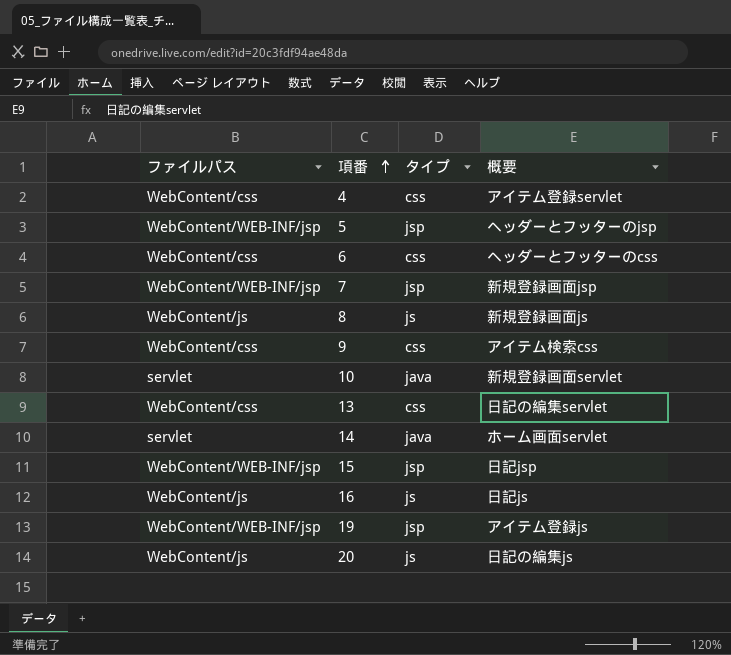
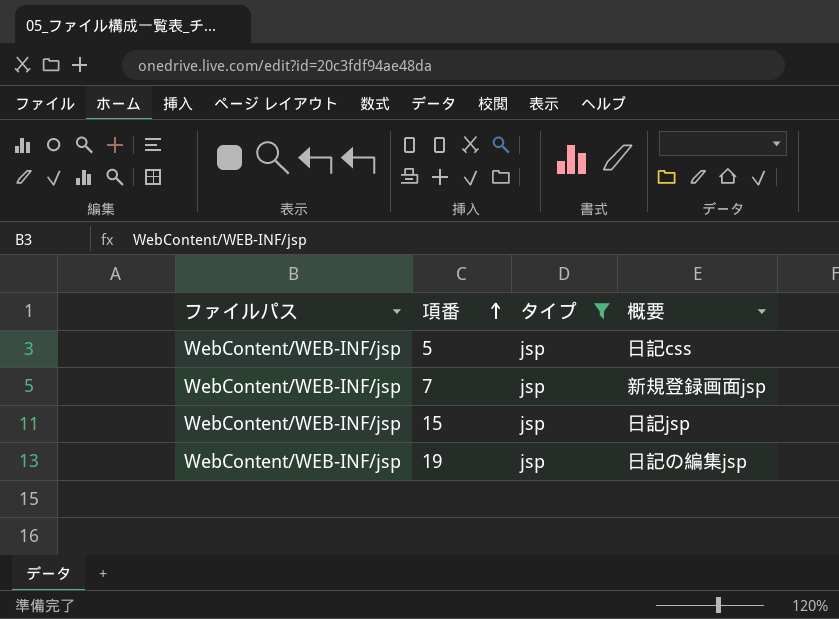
filter: none -> タイプ = jsp
5 | 概要: ヘッダーとフッターのjsp -> 日記css
19 | 概要: アイテム登録js -> 日記の編集jsp

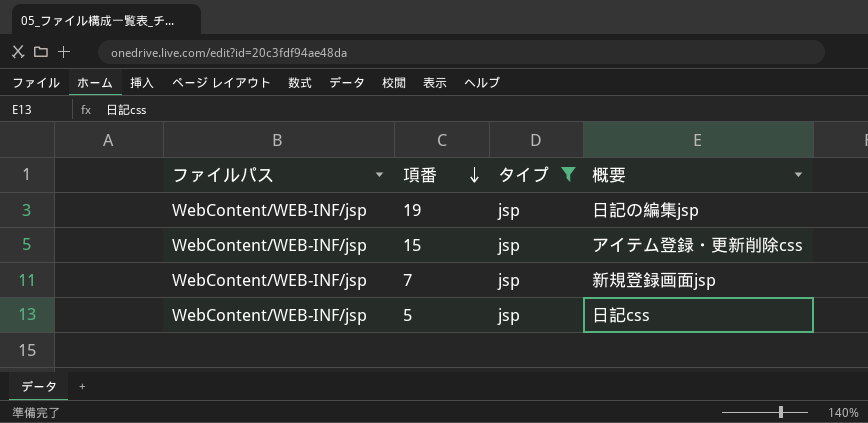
row order: 項番 ascending -> 項番 descending
15 | 概要: 日記jsp -> アイテム登録・更新削除css

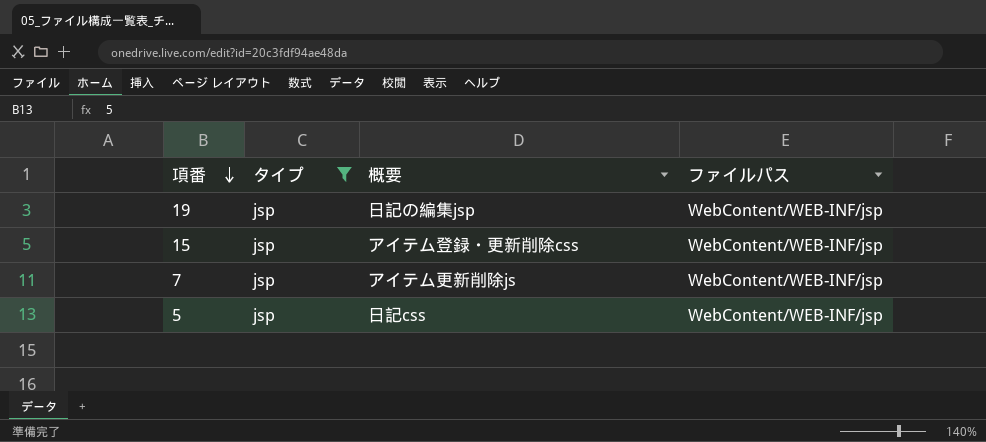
column ファイルパス | position: 1 -> 4
7 | 概要: 新規登録画面jsp -> アイテム更新削除js

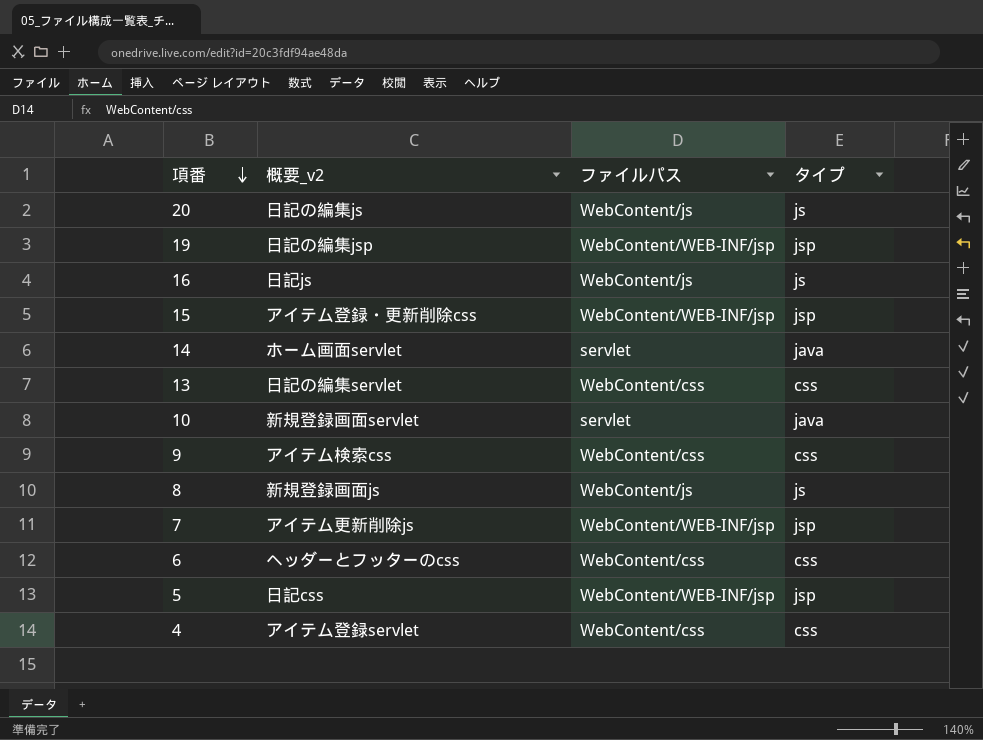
filter: タイプ = jsp -> none
column name: 概要 -> 概要_v2
column タイプ | position: 2 -> 4

